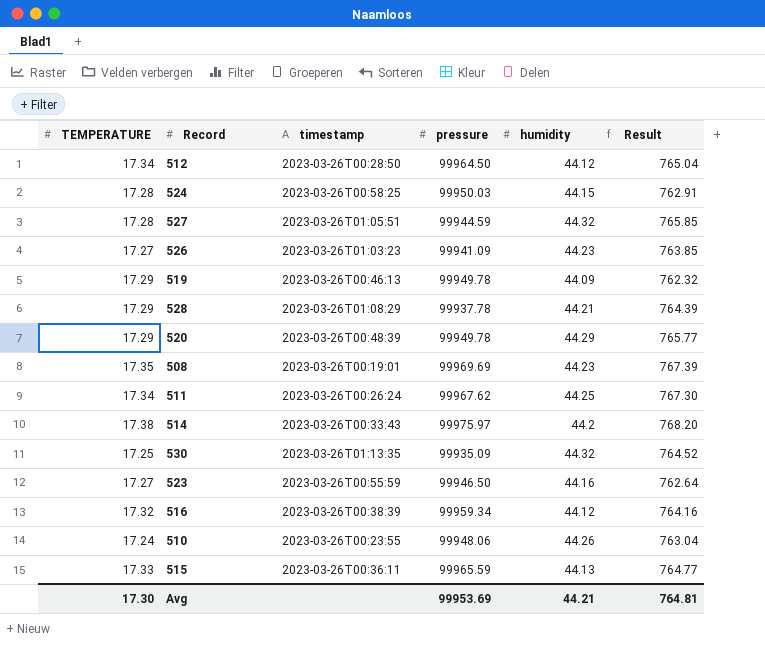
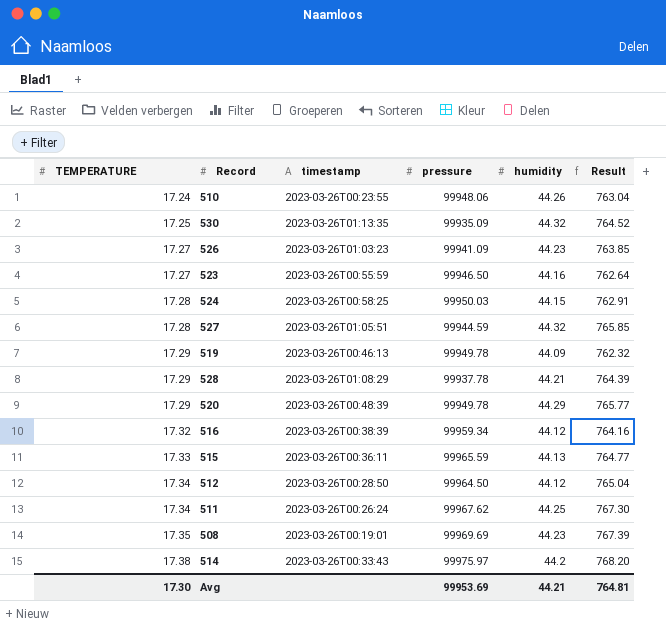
row order: none -> TEMPERATURE ascending

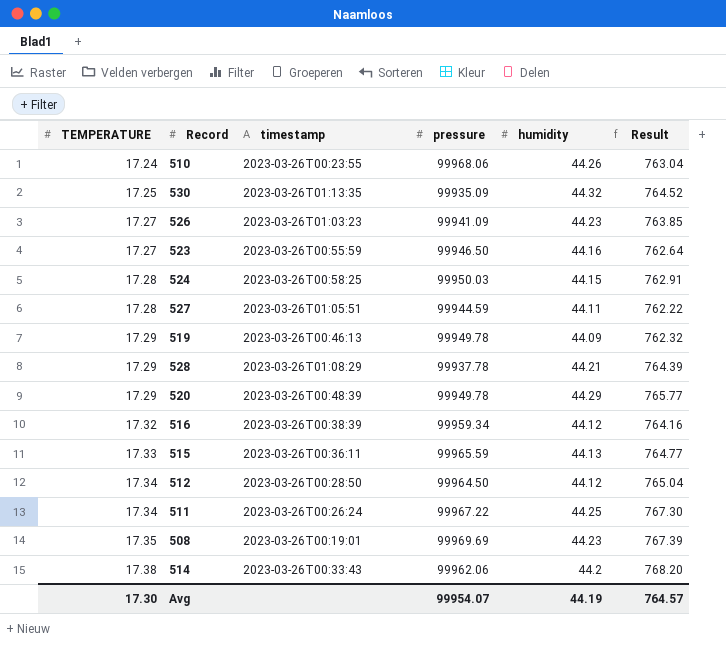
510 | pressure: 99948.06 -> 99968.06
527 | humidity: 44.32 -> 44.11
527 | Result: 765.85 -> 762.22
511 | pressure: 99967.62 -> 99967.22
514 | pressure: 99975.97 -> 99962.06
Avg | pressure: 99953.69 -> 99954.07
Avg | humidity: 44.21 -> 44.19
Avg | Result: 764.81 -> 764.57

